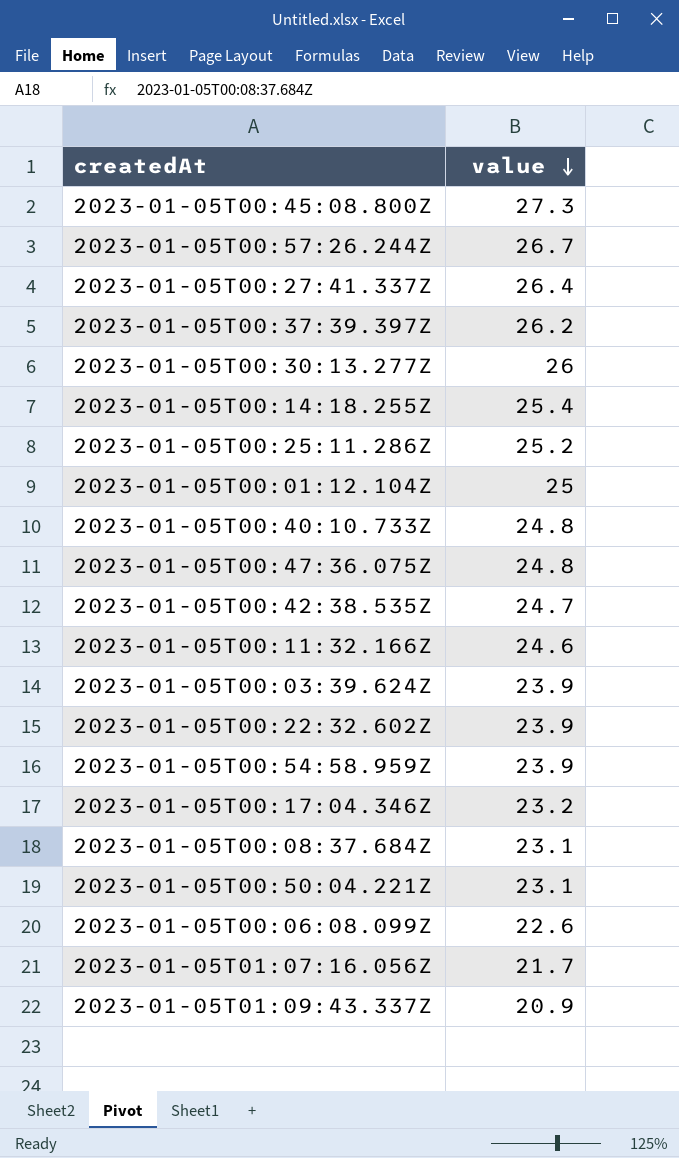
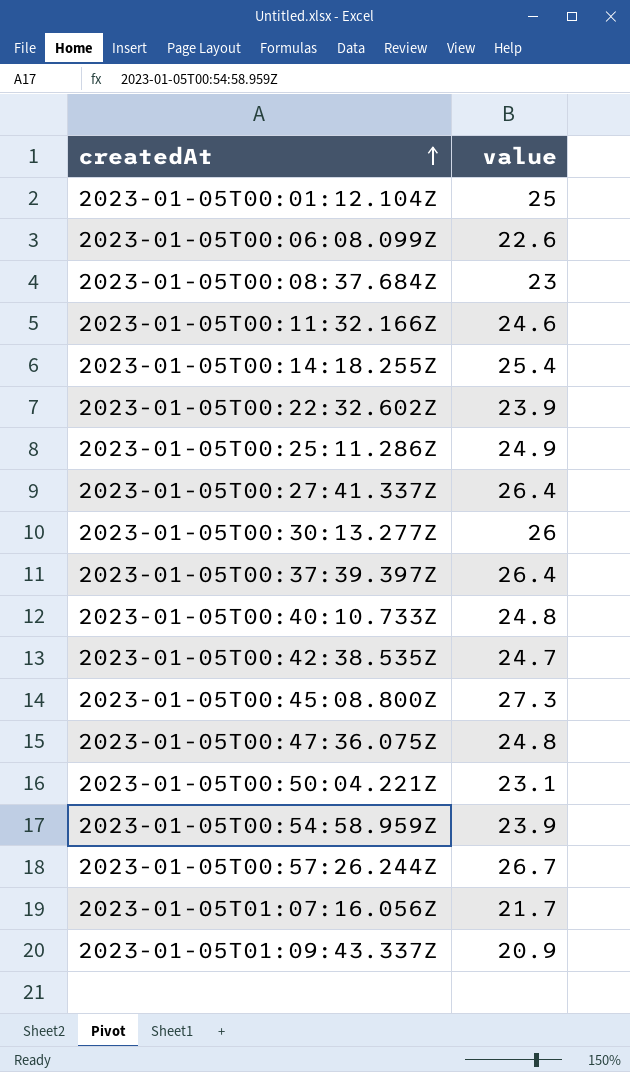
row order: value descending -> createdAt ascending
row 2023-01-05T00:03:39.624Z: 23.9 -> none
row 2023-01-05T00:17:04.346Z: 23.2 -> none
2023-01-05T00:08:37.684Z | value: 23.1 -> 23
2023-01-05T00:25:11.286Z | value: 25.2 -> 24.9
2023-01-05T00:37:39.397Z | value: 26.2 -> 26.4

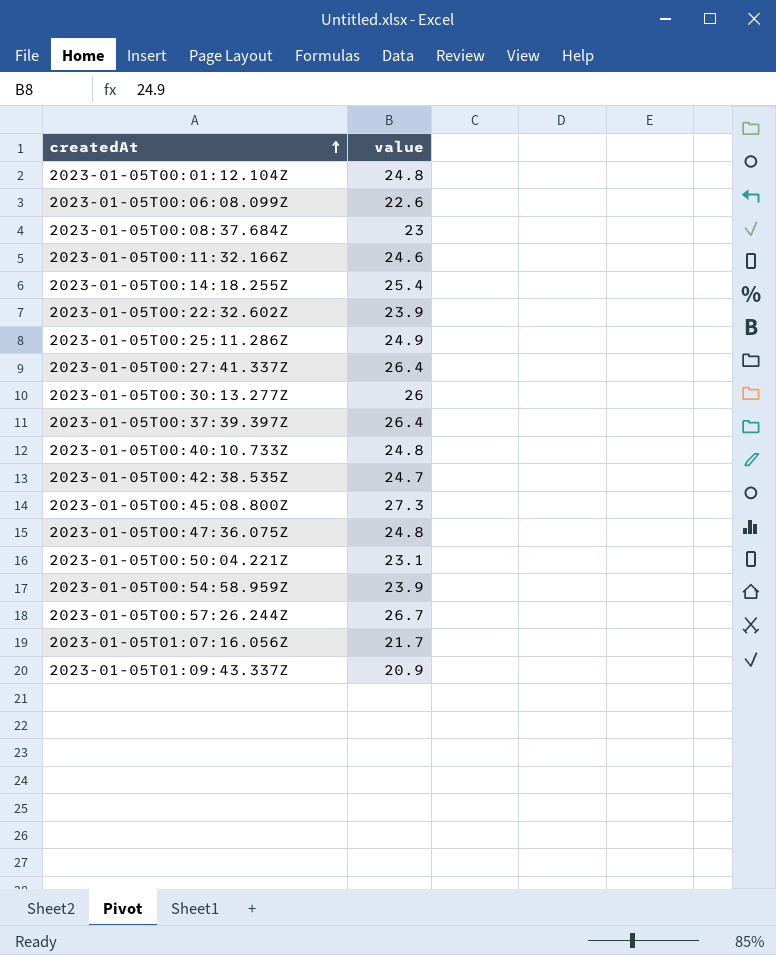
2023-01-05T00:01:12.104Z | value: 25 -> 24.8

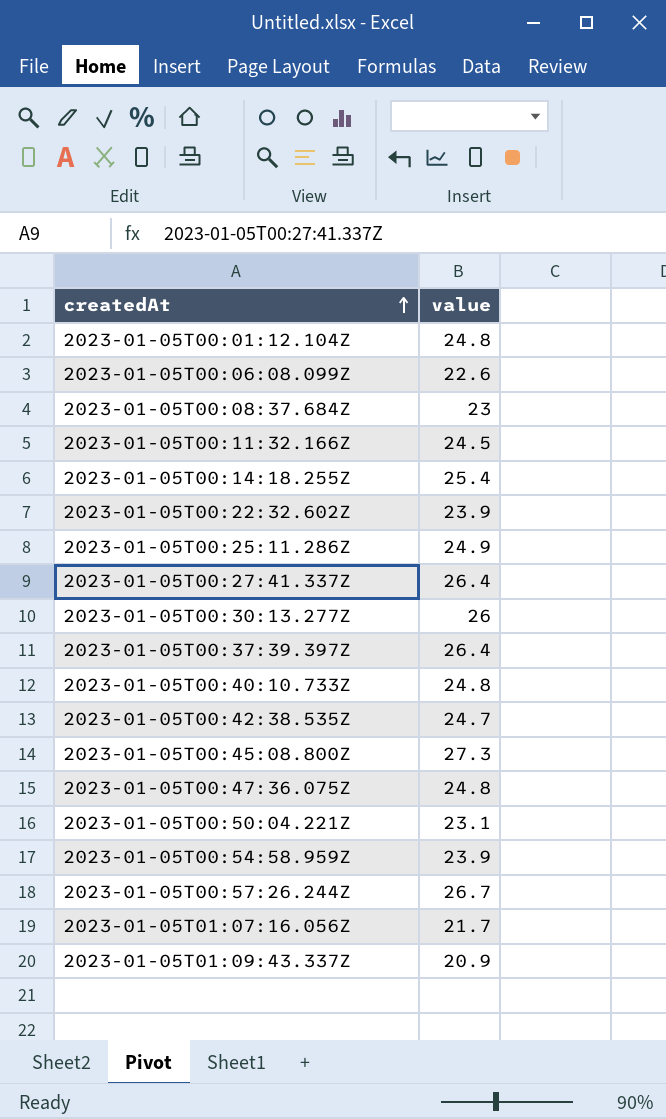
2023-01-05T00:11:32.166Z | value: 24.6 -> 24.5

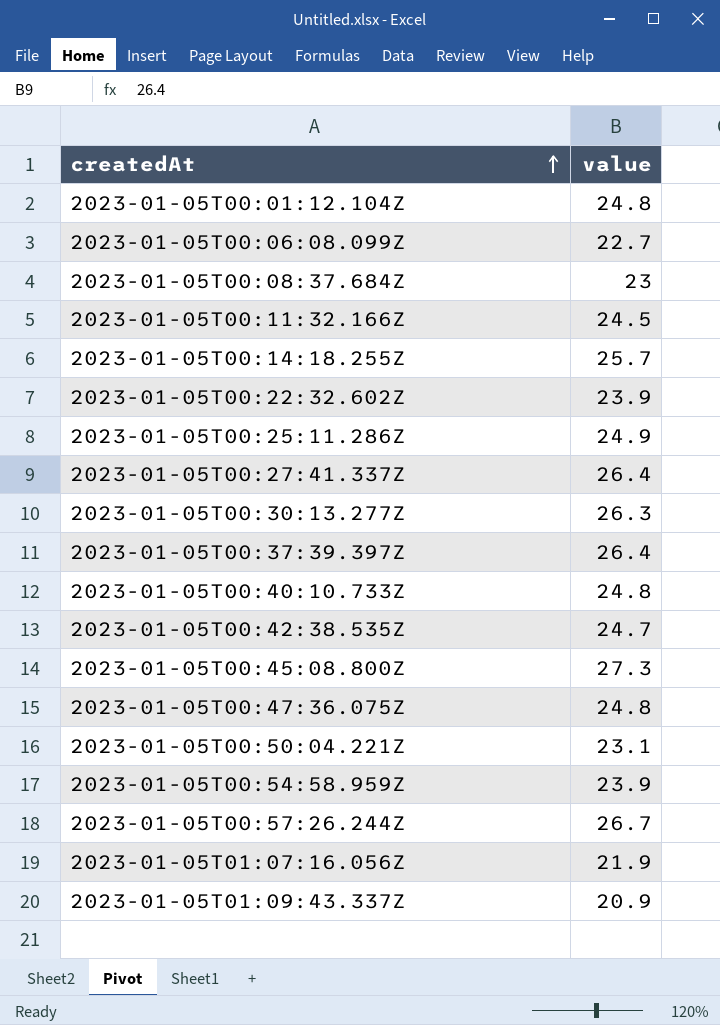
2023-01-05T00:06:08.099Z | value: 22.6 -> 22.7
2023-01-05T00:14:18.255Z | value: 25.4 -> 25.7
2023-01-05T00:30:13.277Z | value: 26 -> 26.3
2023-01-05T01:07:16.056Z | value: 21.7 -> 21.9

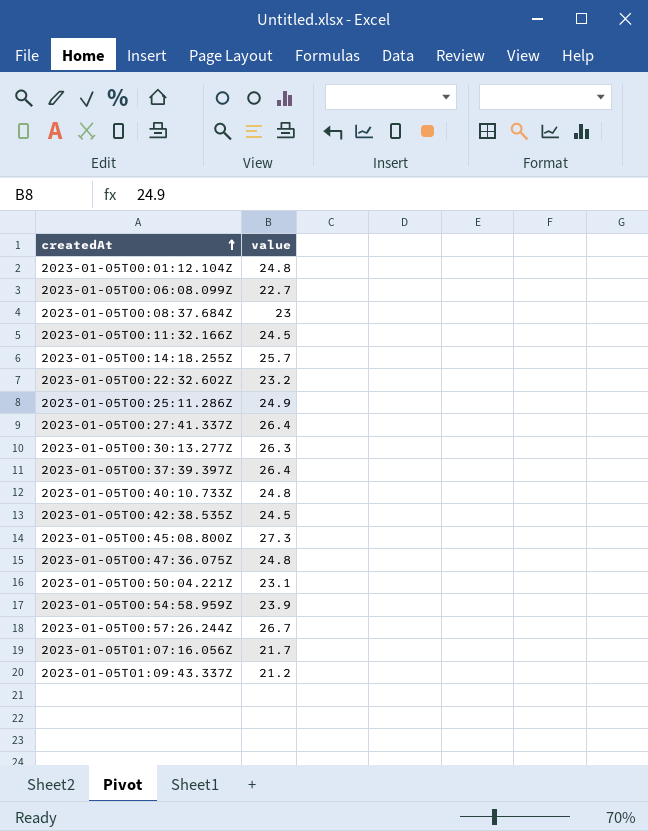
2023-01-05T00:22:32.602Z | value: 23.9 -> 23.2
2023-01-05T00:42:38.535Z | value: 24.7 -> 24.5
2023-01-05T01:07:16.056Z | value: 21.9 -> 21.7
2023-01-05T01:09:43.337Z | value: 20.9 -> 21.2

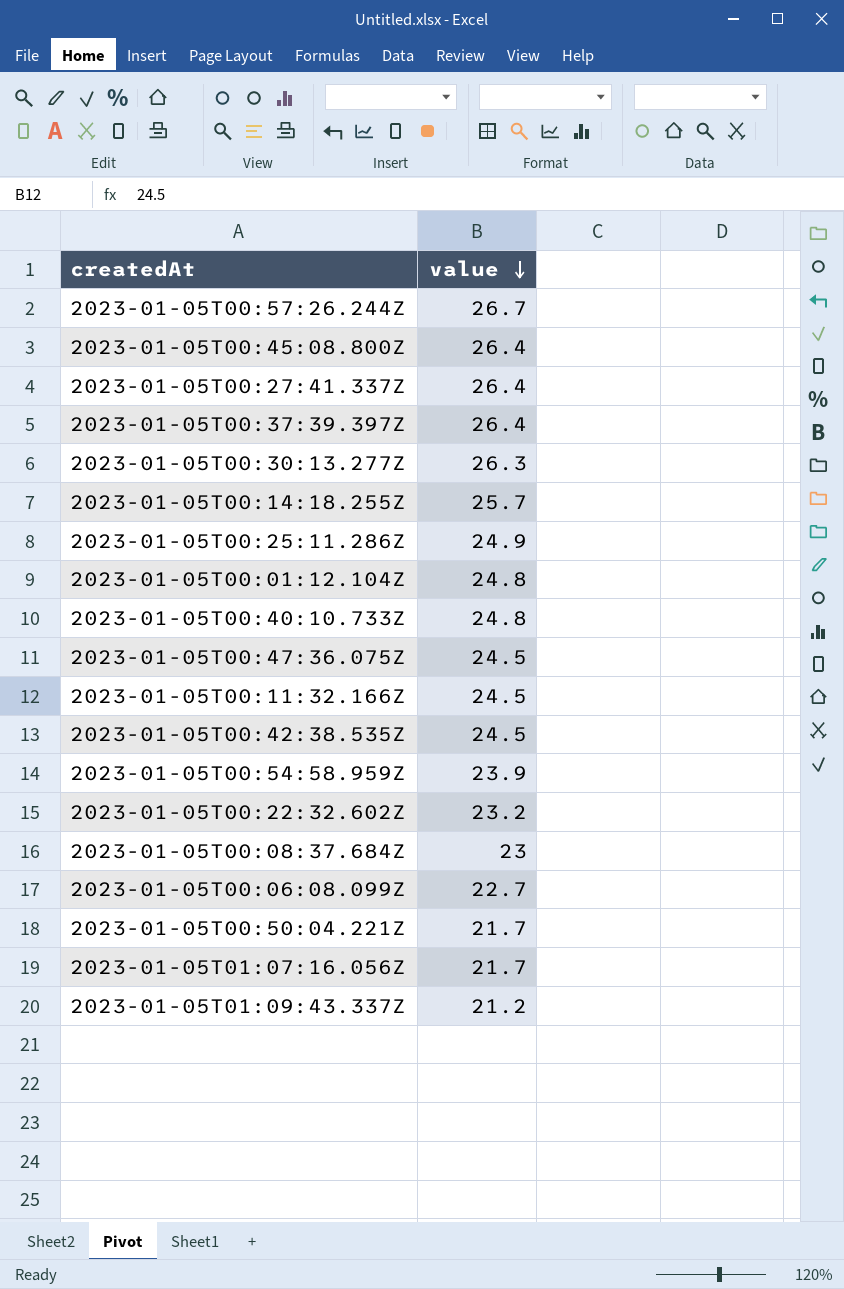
row order: createdAt ascending -> value descending
2023-01-05T00:45:08.800Z | value: 27.3 -> 26.4
2023-01-05T00:47:36.075Z | value: 24.8 -> 24.5
2023-01-05T00:50:04.221Z | value: 23.1 -> 21.7

